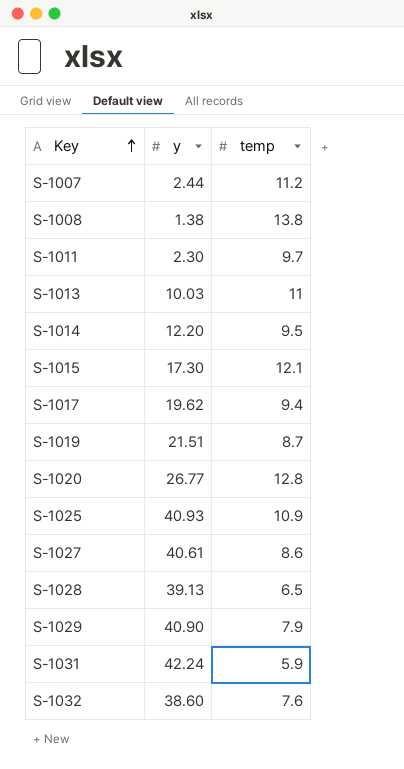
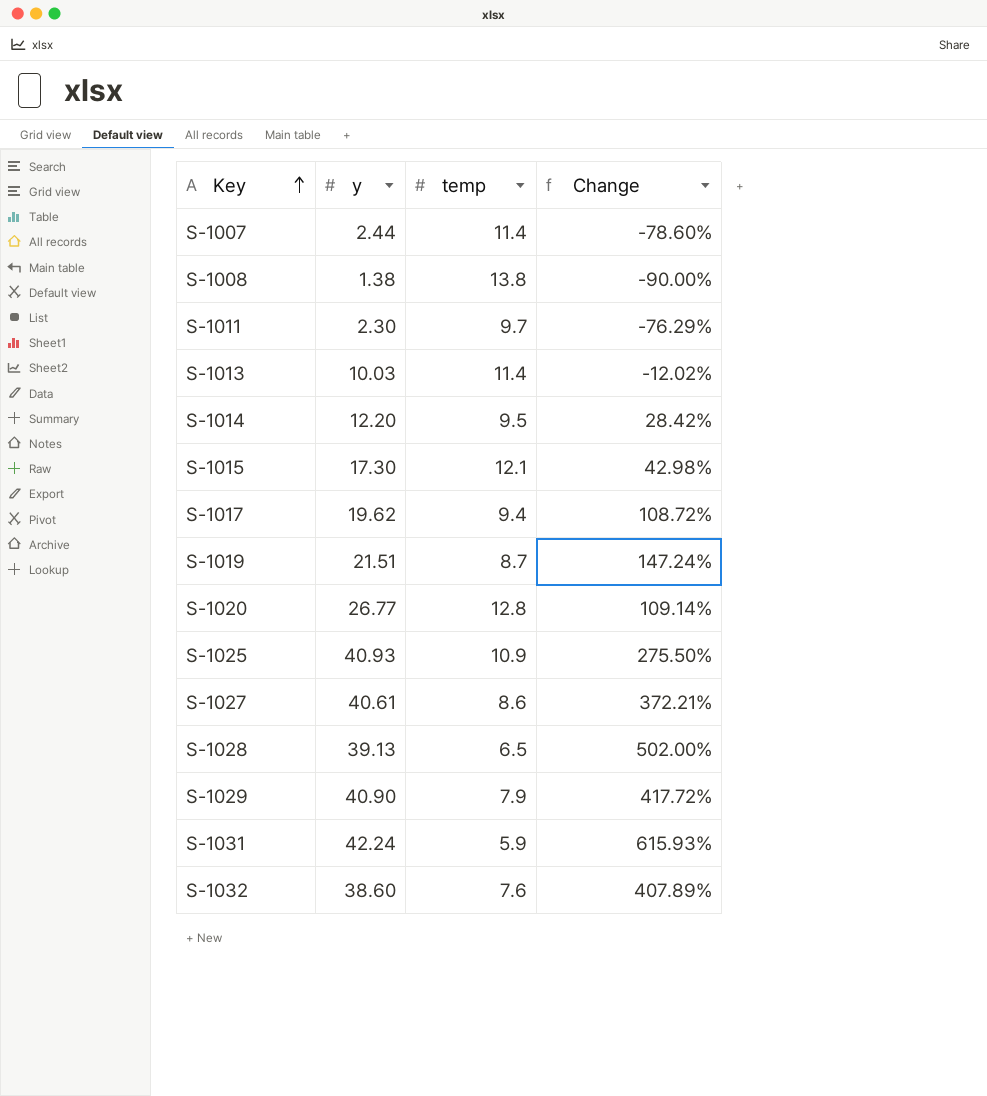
column Change | formula: none -> ([y] - [temp]) / [temp]
S-1007 | temp: 11.2 -> 11.4
S-1013 | temp: 11 -> 11.4

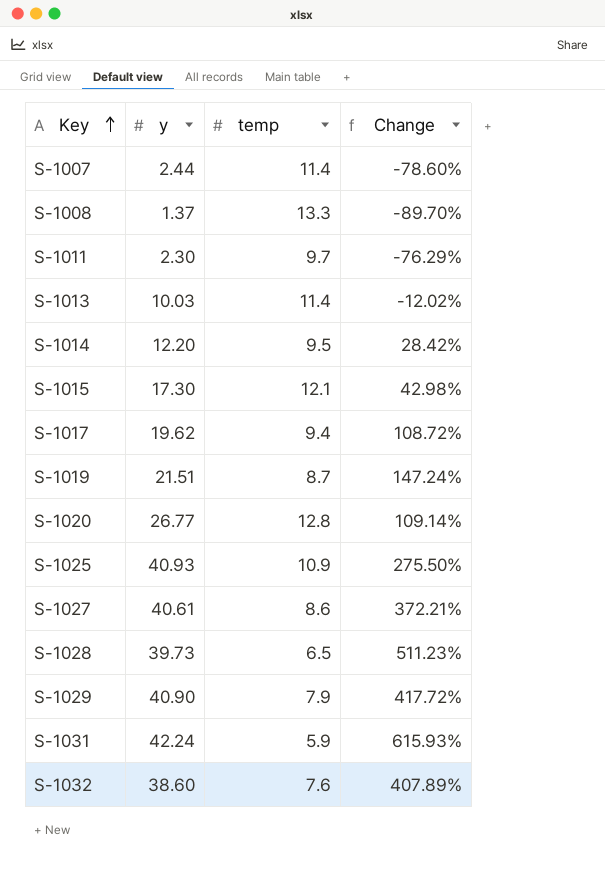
S-1008 | y: 1.38 -> 1.37
S-1008 | temp: 13.8 -> 13.3
S-1008 | Change: -90.00% -> -89.70%
S-1028 | y: 39.13 -> 39.73
S-1028 | Change: 502.00% -> 511.23%

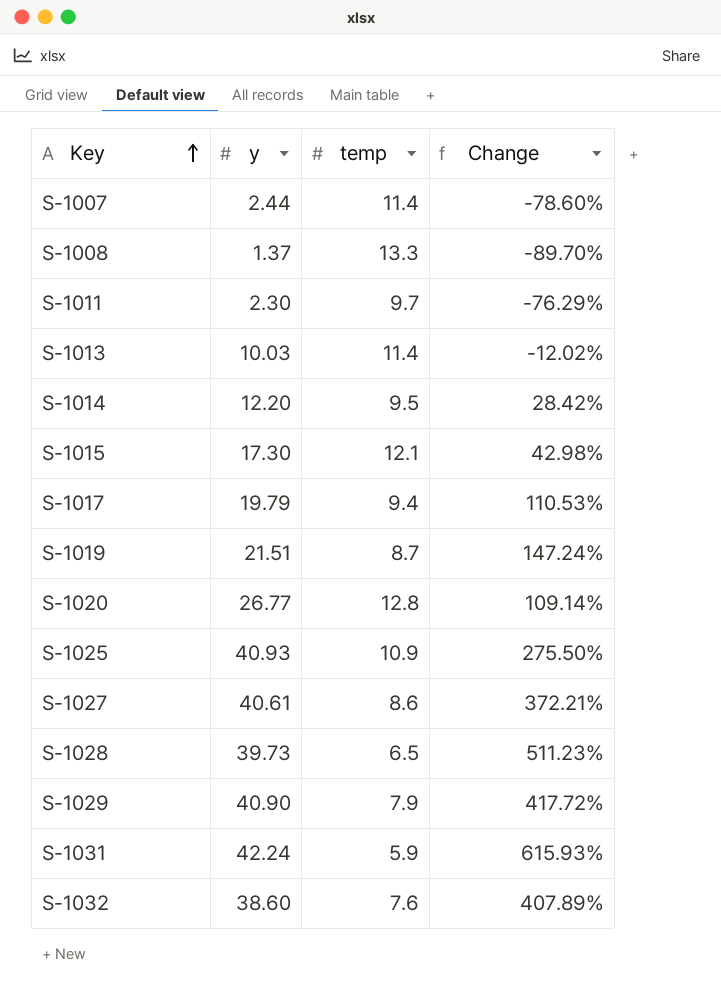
S-1017 | y: 19.62 -> 19.79
S-1017 | Change: 108.72% -> 110.53%

